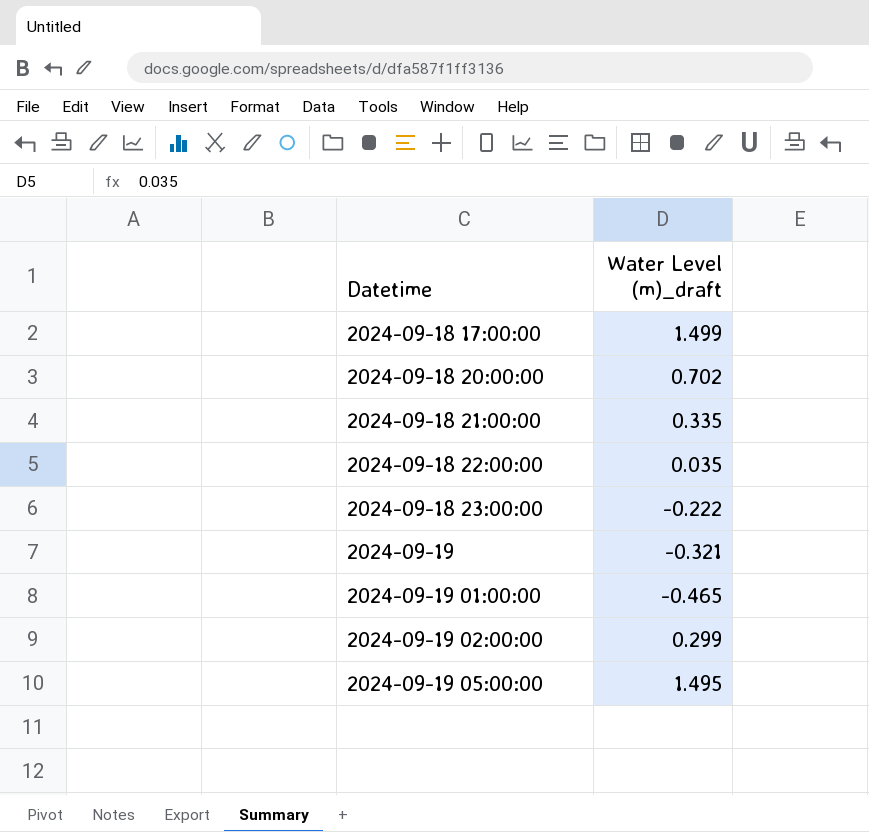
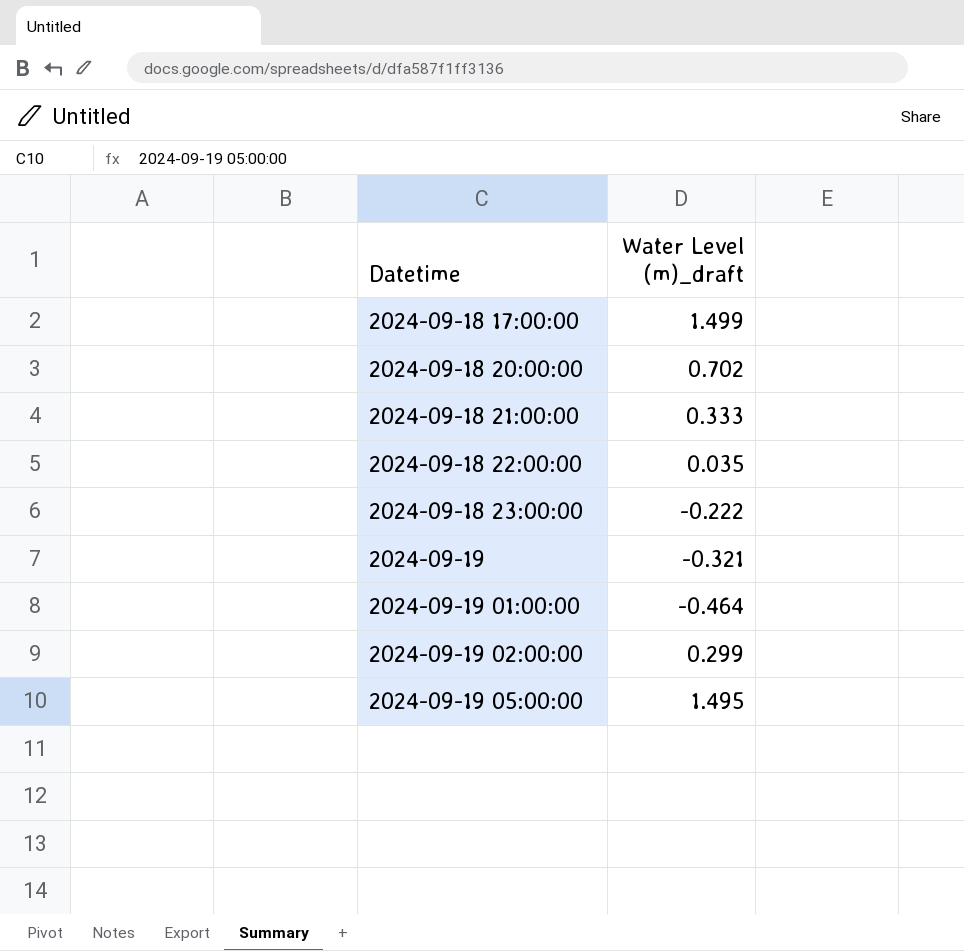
2024-09-18 21:00:00 | Water Level (m)_draft: 0.335 -> 0.333
2024-09-19 01:00:00 | Water Level (m)_draft: -0.465 -> -0.464

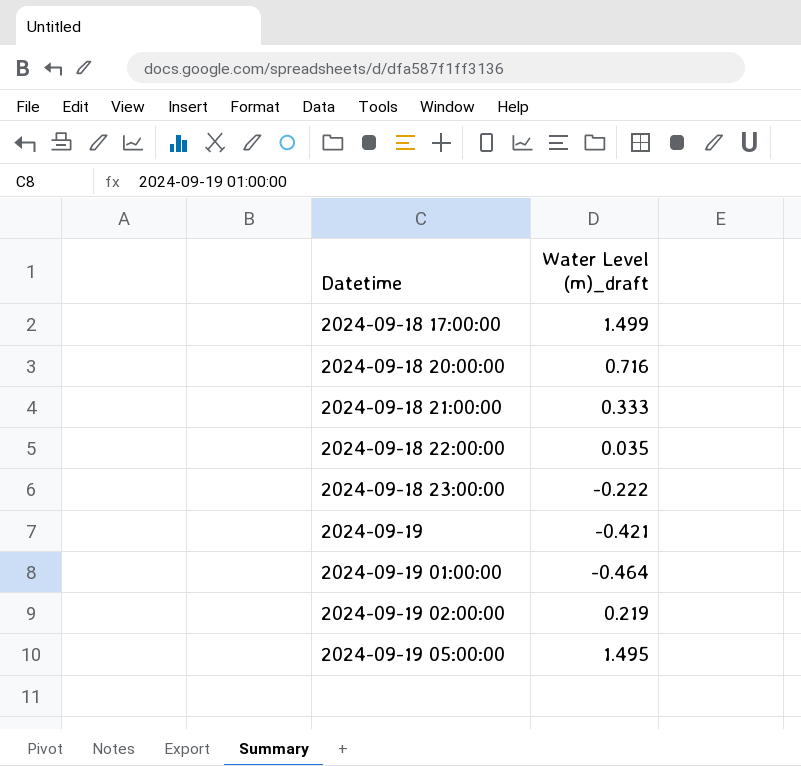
2024-09-18 20:00:00 | Water Level (m)_draft: 0.702 -> 0.716
2024-09-19 | Water Level (m)_draft: -0.321 -> -0.421
2024-09-19 02:00:00 | Water Level (m)_draft: 0.299 -> 0.219

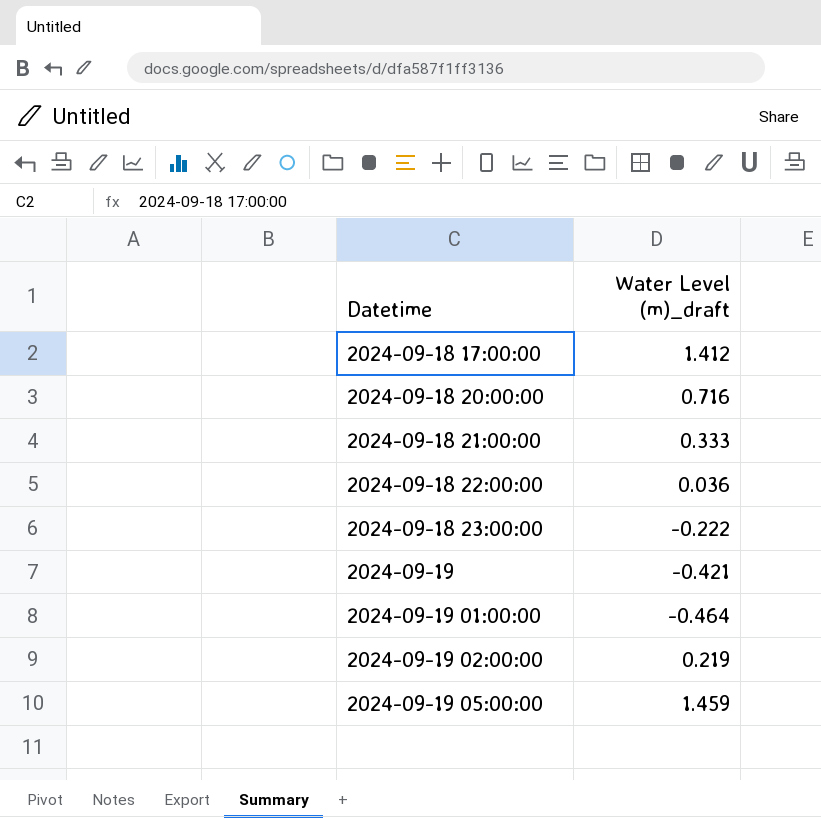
2024-09-18 17:00:00 | Water Level (m)_draft: 1.499 -> 1.412
2024-09-18 22:00:00 | Water Level (m)_draft: 0.035 -> 0.036
2024-09-19 05:00:00 | Water Level (m)_draft: 1.495 -> 1.459

